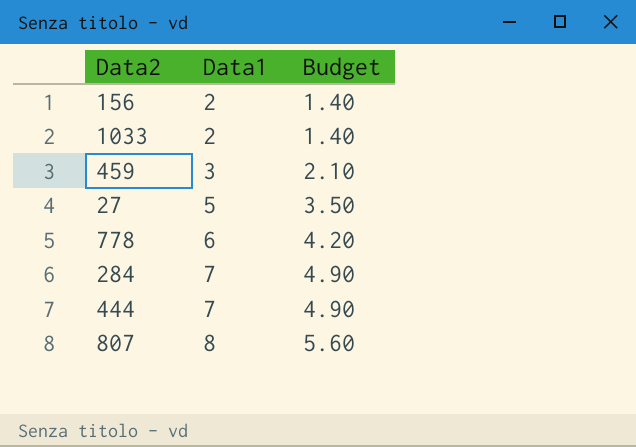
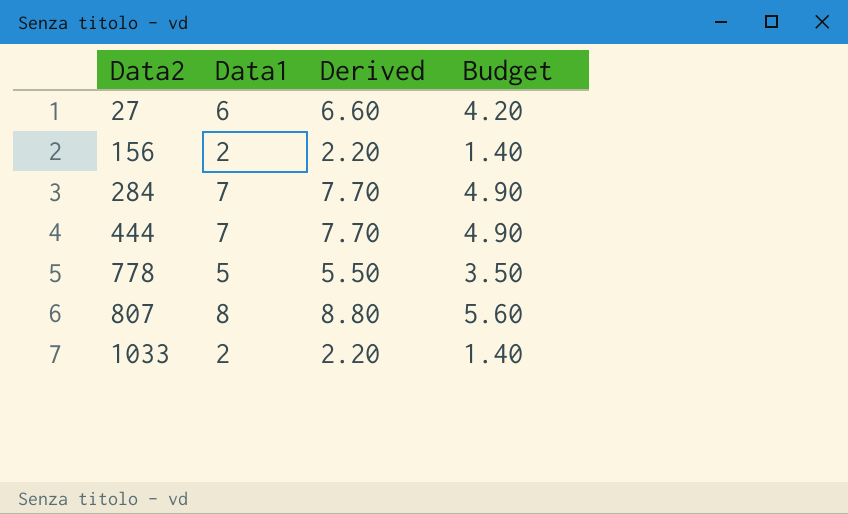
row order: Data1 ascending -> Data2 ascending
column Derived | formula: none -> [Data1] * 1.1
row 459: 3 | 2.10 -> none
27 | Data1: 5 -> 6
27 | Budget: 3.50 -> 4.20
778 | Data1: 6 -> 5
778 | Budget: 4.20 -> 3.50

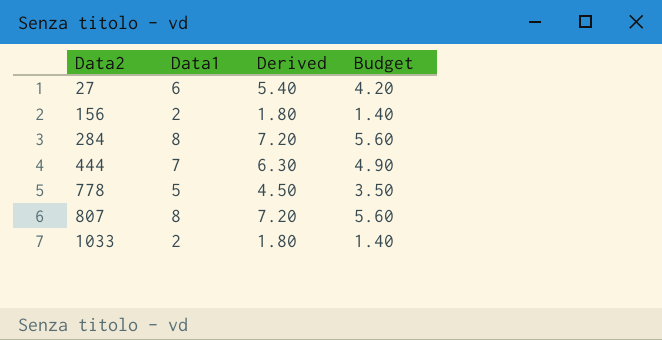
column Derived | formula: [Data1] * 1.1 -> [Data1] * 0.9
284 | Data1: 7 -> 8
284 | Budget: 4.90 -> 5.60

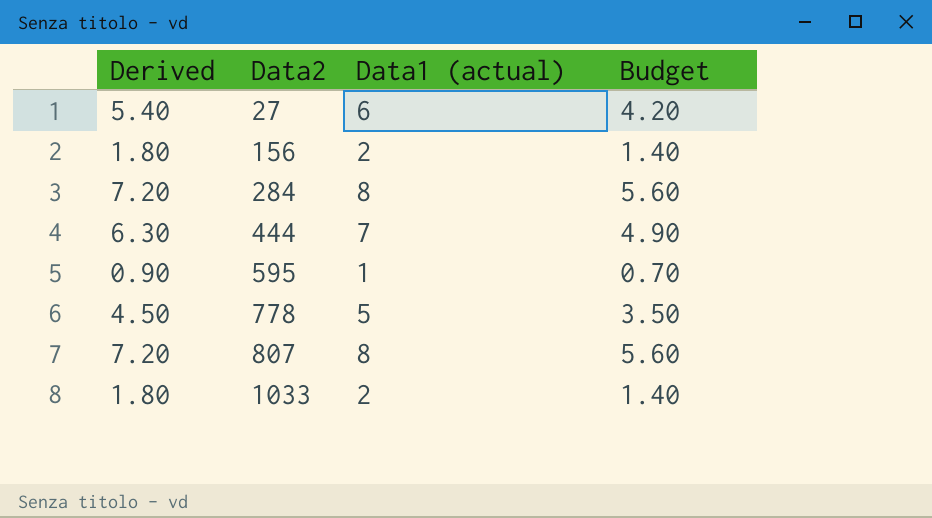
column Derived | position: 3 -> 1
column name: Data1 -> Data1 (actual)
row 595: none -> 0.90 | 1 | 0.70

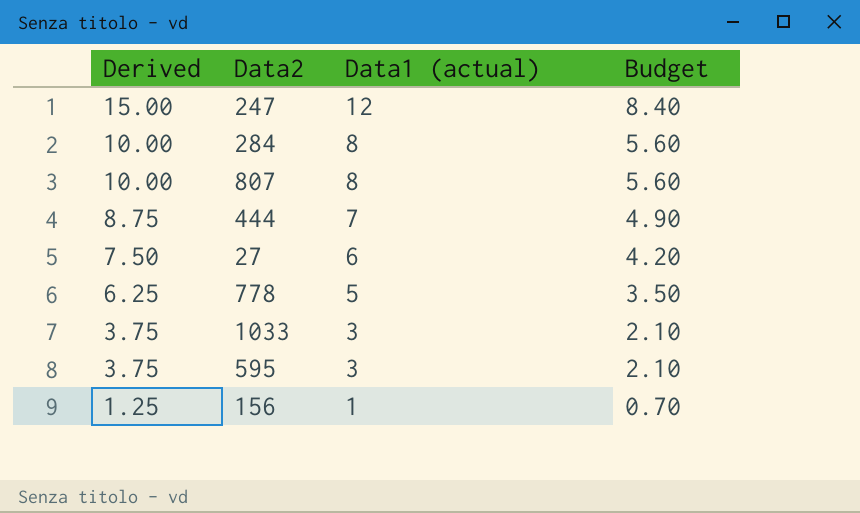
row order: Data2 ascending -> Derived descending
column Derived | formula: [Data1 (actual)] * 0.9 -> [Data1 (actual)] * 1.25
row 247: none -> 15.00 | 12 | 8.40
1033 | Data1 (actual): 2 -> 3
1033 | Budget: 1.40 -> 2.10
595 | Data1 (actual): 1 -> 3
595 | Budget: 0.70 -> 2.10
156 | Data1 (actual): 2 -> 1
156 | Budget: 1.40 -> 0.70

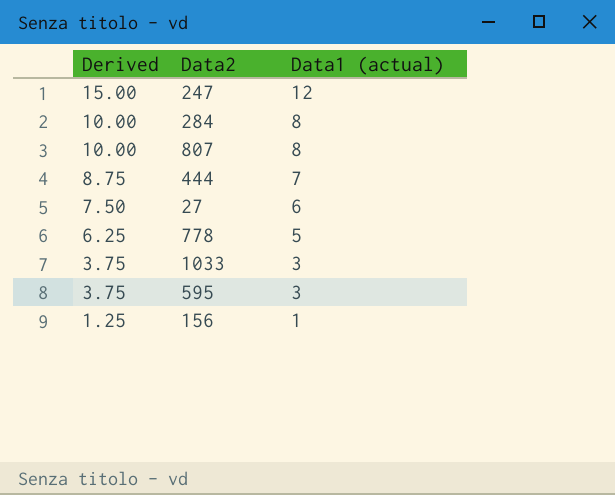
column Budget | formula: [Data1 (actual)] * 0.7 -> none

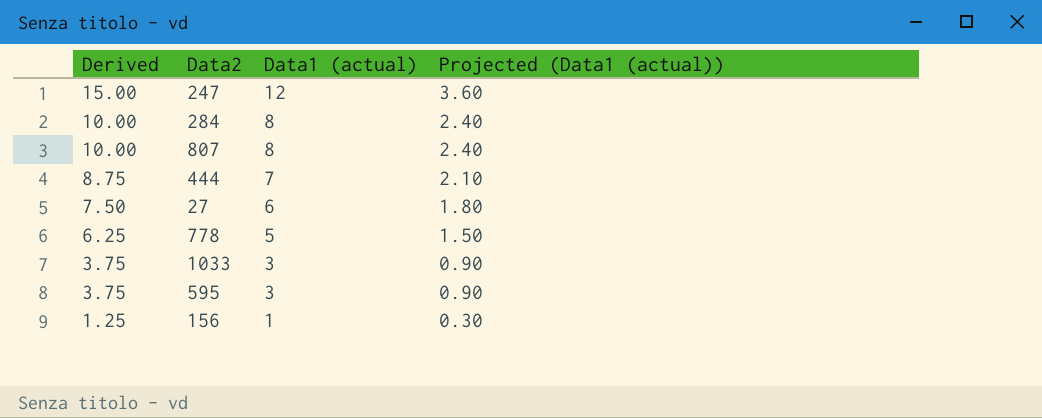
column Projected (Data1 (actual)) | formula: none -> [Data1 (actual)] * 0.3

